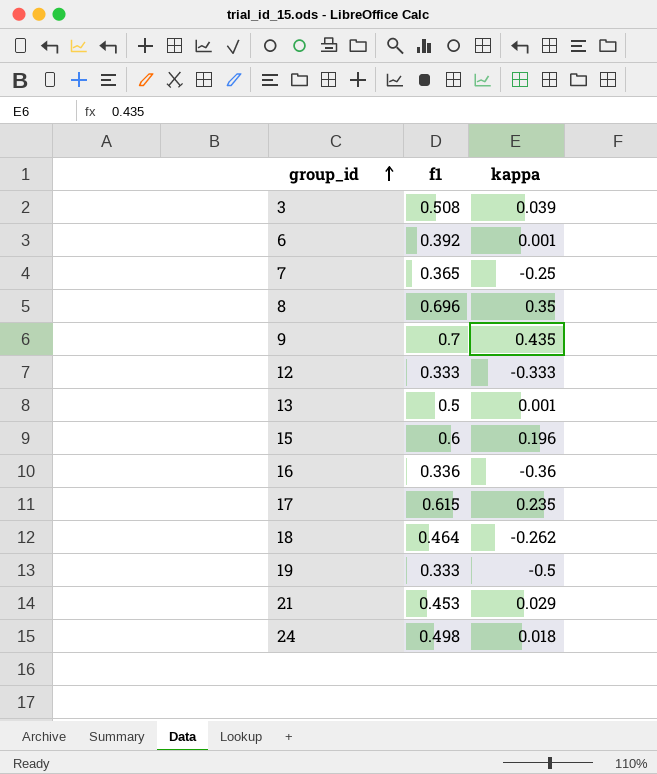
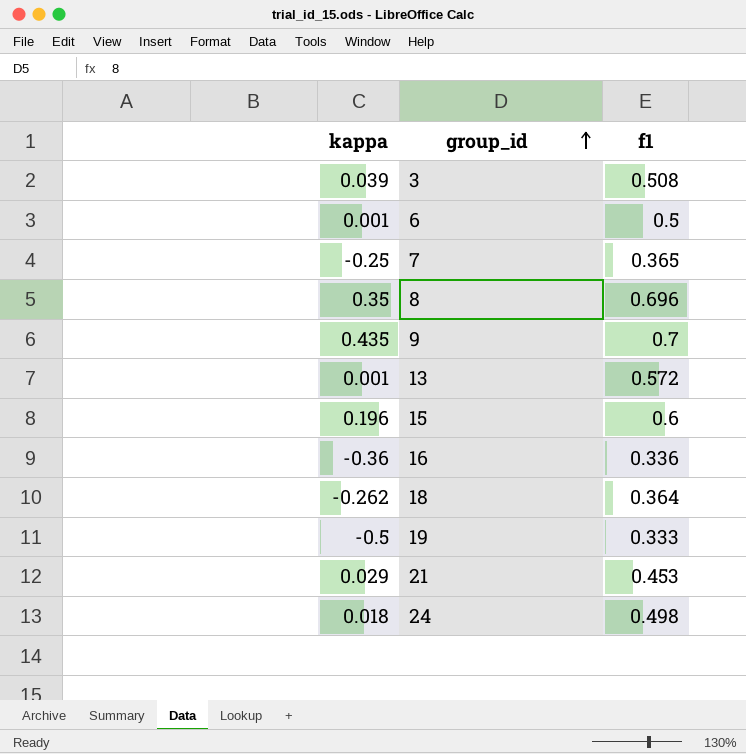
column kappa | position: 3 -> 1
row 12: 0.333 | -0.333 -> none
row 17: 0.615 | 0.235 -> none
6 | f1: 0.392 -> 0.5
13 | f1: 0.5 -> 0.572
18 | f1: 0.464 -> 0.364

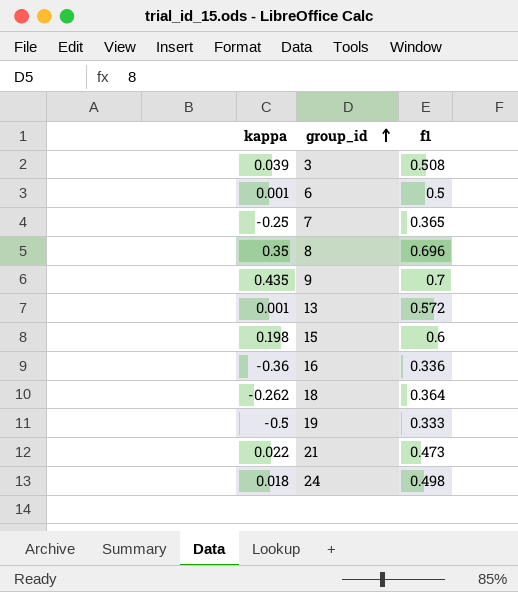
15 | kappa: 0.196 -> 0.198
21 | kappa: 0.029 -> 0.022
21 | f1: 0.453 -> 0.473

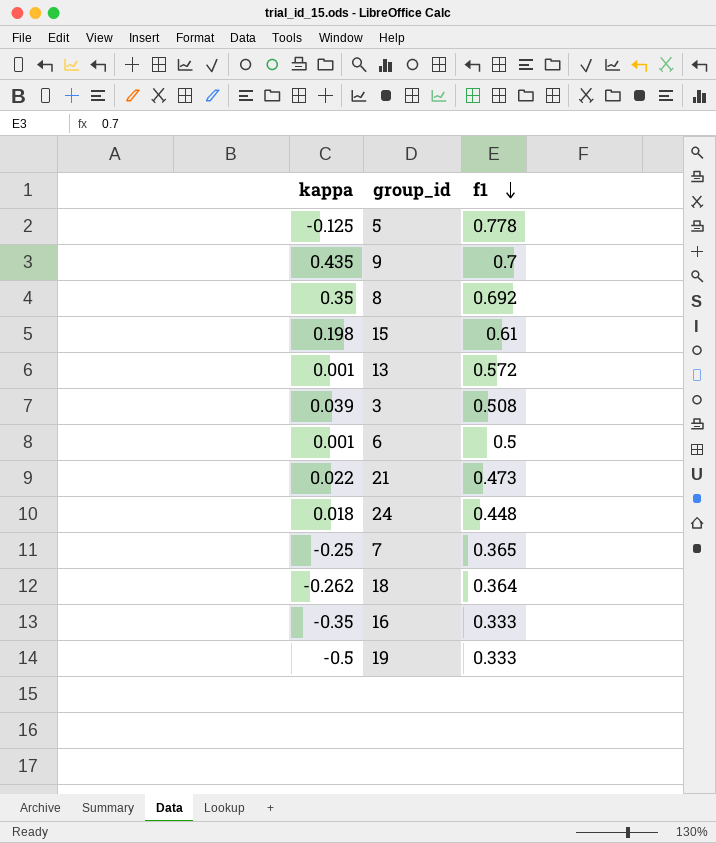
row order: group_id ascending -> f1 descending
row 5: none -> -0.125 | 0.778
8 | f1: 0.696 -> 0.692
15 | f1: 0.6 -> 0.61
24 | f1: 0.498 -> 0.448
16 | kappa: -0.36 -> -0.35
16 | f1: 0.336 -> 0.333

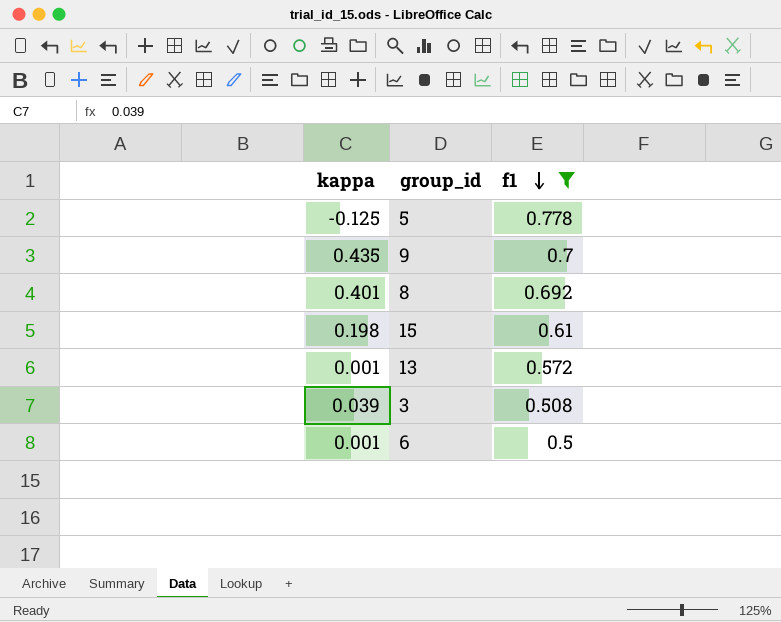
filter: none -> f1 >= 0.5
8 | kappa: 0.35 -> 0.401

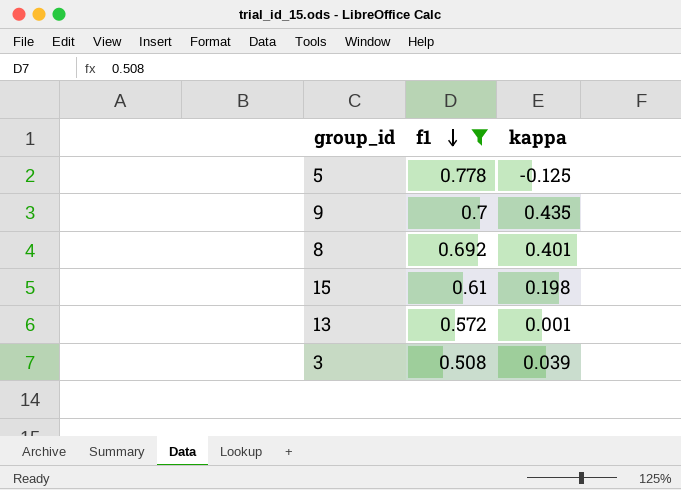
column kappa | position: 1 -> 3
row 6: 0.001 | 0.5 -> none

